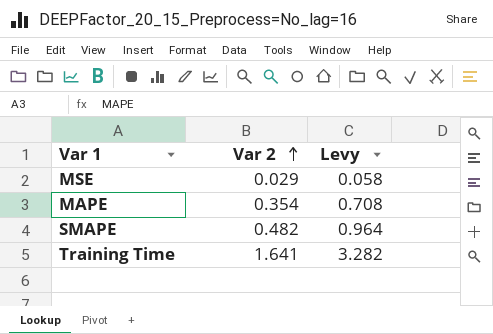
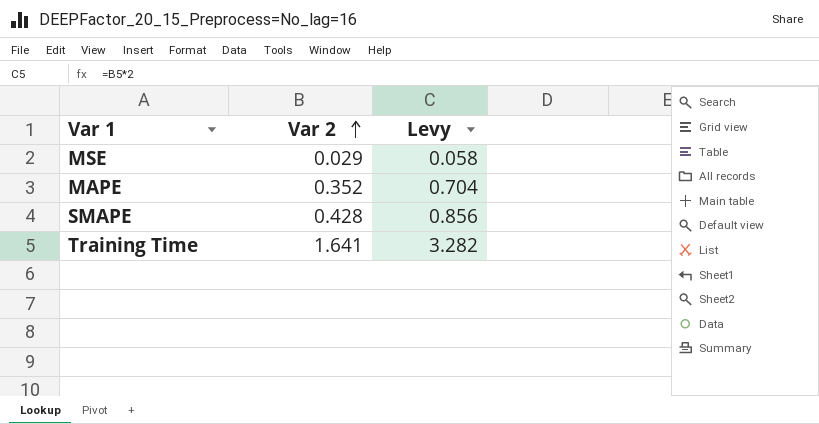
MAPE | Var 2: 0.354 -> 0.352
MAPE | Levy: 0.708 -> 0.704
SMAPE | Var 2: 0.482 -> 0.428
SMAPE | Levy: 0.964 -> 0.856

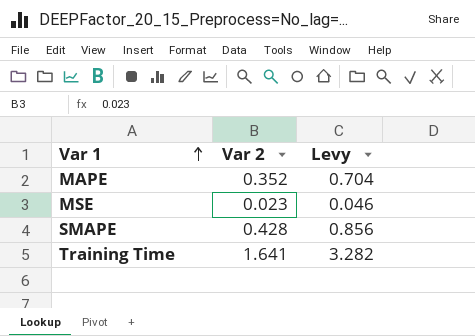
row order: Var 2 ascending -> Var 1 ascending
MSE | Var 2: 0.029 -> 0.023
MSE | Levy: 0.058 -> 0.046

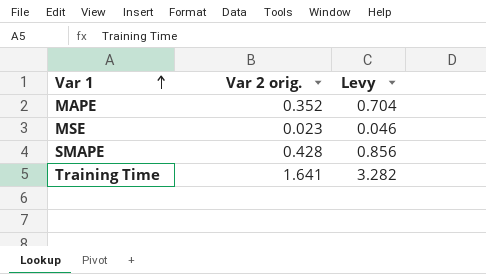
column name: Var 2 -> Var 2 orig.

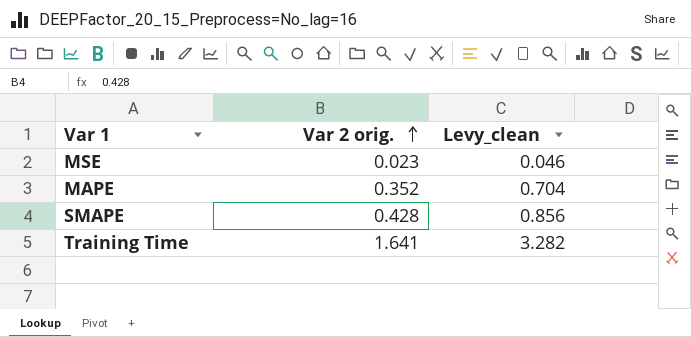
row order: Var 1 ascending -> Var 2 orig. ascending
column name: Levy -> Levy_clean

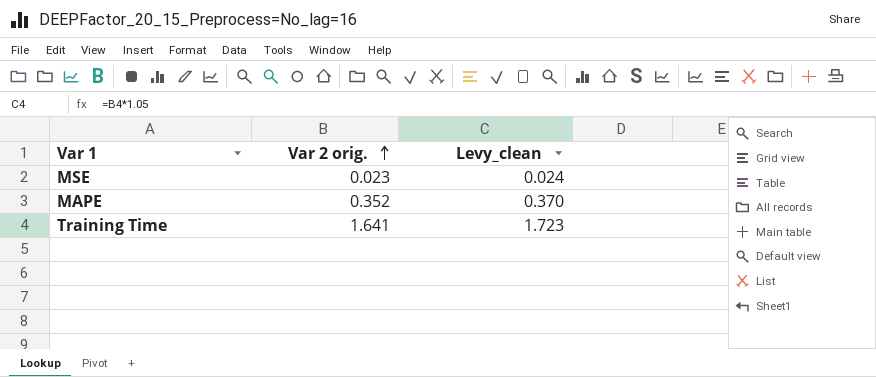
column Levy_clean | formula: [Var 2 orig.] * 2 -> [Var 2 orig.] * 1.05
row SMAPE: 0.428 | 0.856 -> none

